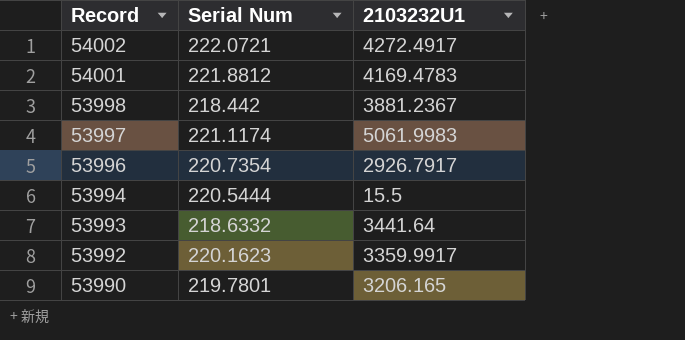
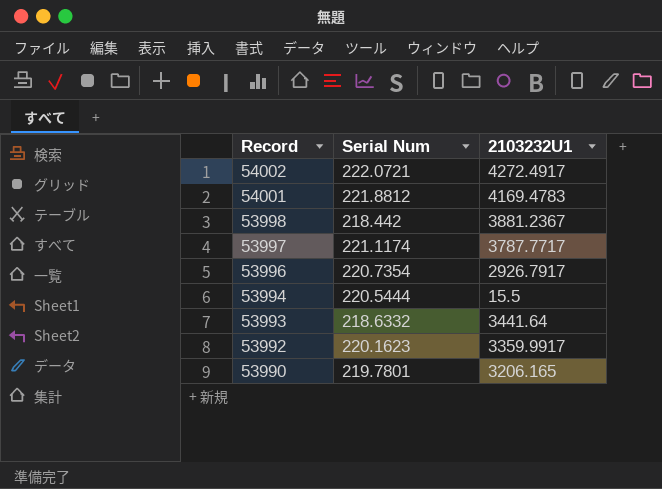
53997 | 2103232U1: 5061.9983 -> 3787.7717

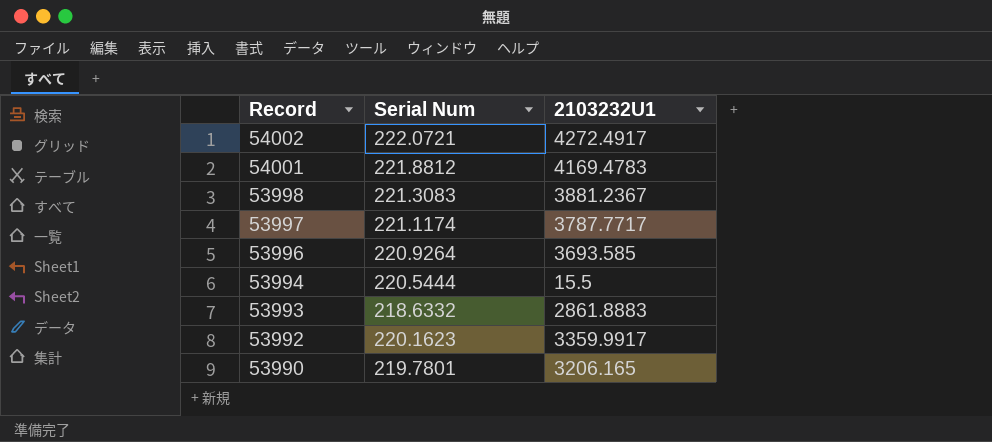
53998 | Serial Num: 218.442 -> 221.3083
53996 | Serial Num: 220.7354 -> 220.9264
53996 | 2103232U1: 2926.7917 -> 3693.585
53993 | 2103232U1: 3441.64 -> 2861.8883

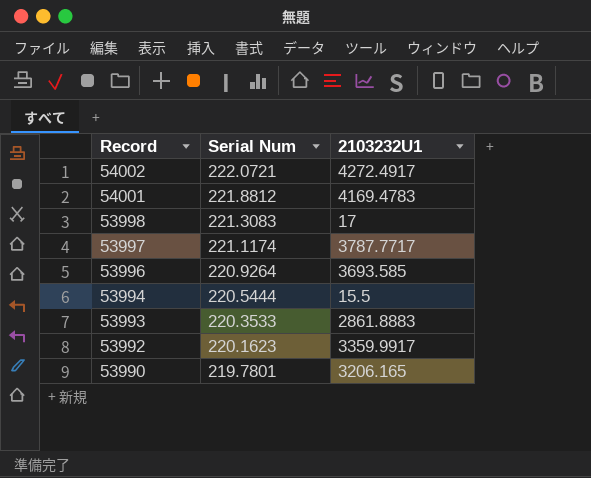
53998 | 2103232U1: 3881.2367 -> 17
53993 | Serial Num: 218.6332 -> 220.3533

